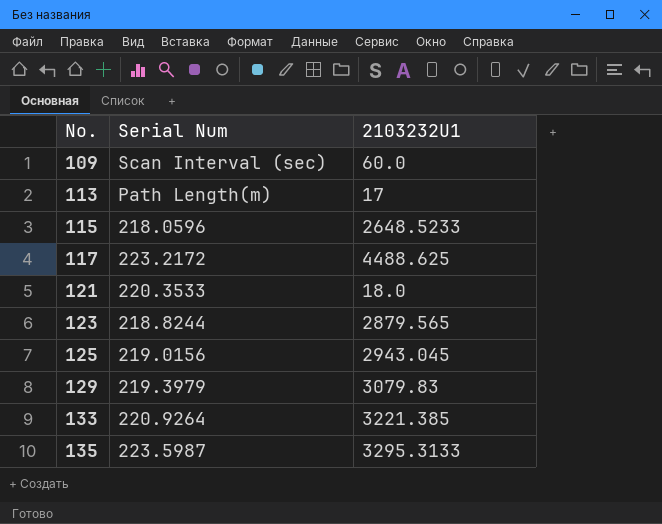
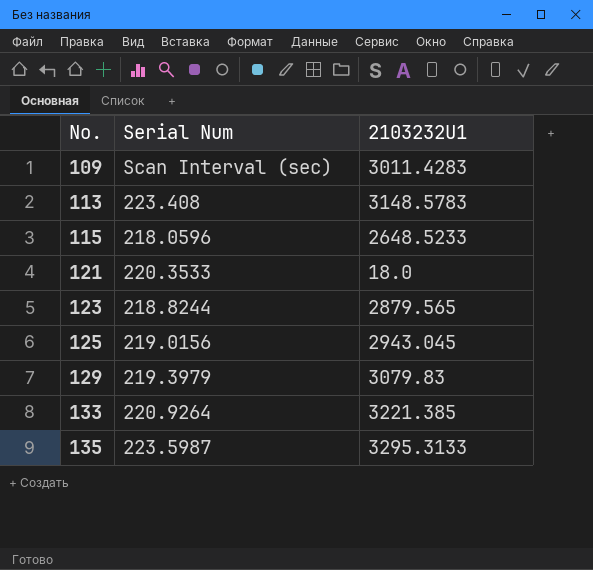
row 117: 223.2172 | 4488.625 -> none
109 | 2103232U1: 60.0 -> 3011.4283
113 | Serial Num: Path Length(m) -> 223.408
113 | 2103232U1: 17 -> 3148.5783

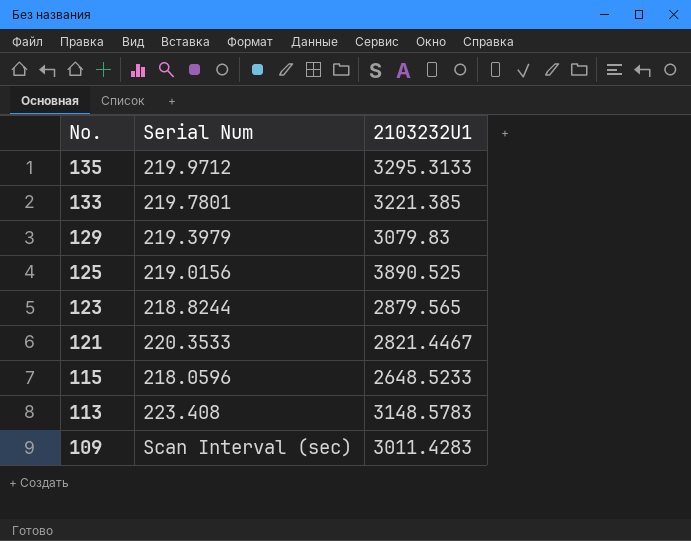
row order: No. ascending -> No. descending
135 | Serial Num: 223.5987 -> 219.9712
133 | Serial Num: 220.9264 -> 219.7801
125 | 2103232U1: 2943.045 -> 3890.525
121 | 2103232U1: 18.0 -> 2821.4467

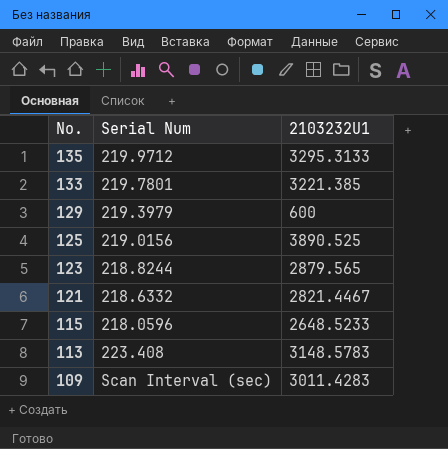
129 | 2103232U1: 3079.83 -> 600
121 | Serial Num: 220.3533 -> 218.6332

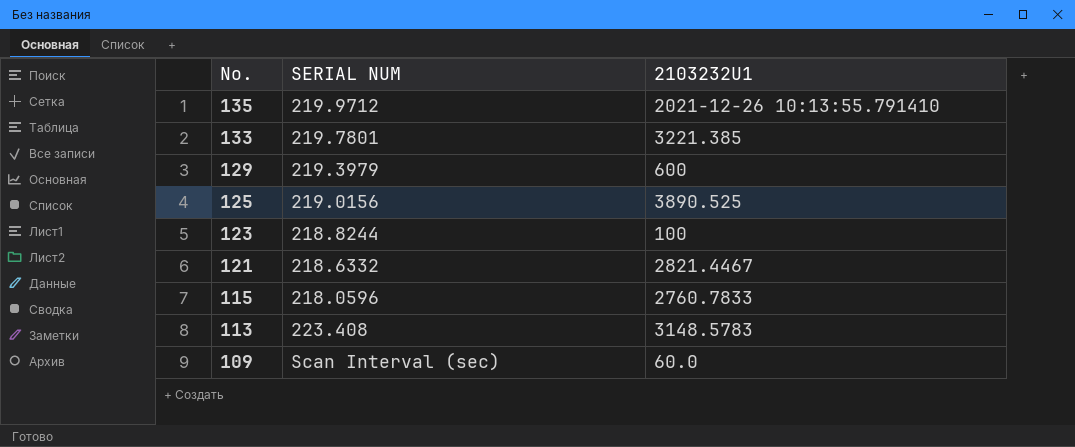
column name: Serial Num -> SERIAL NUM
135 | 2103232U1: 3295.3133 -> 2021-12-26 10:13:55.791410
123 | 2103232U1: 2879.565 -> 100
115 | 2103232U1: 2648.5233 -> 2760.7833
109 | 2103232U1: 3011.4283 -> 60.0

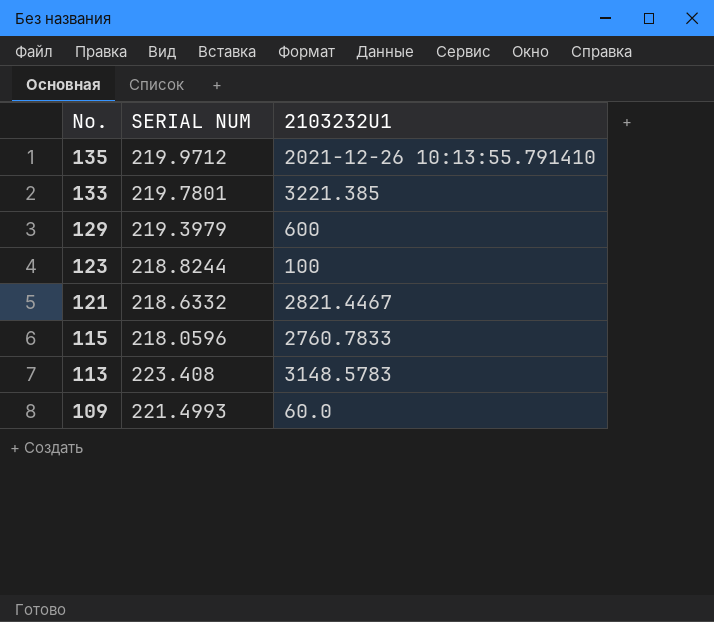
row 125: 219.0156 | 3890.525 -> none
109 | SERIAL NUM: Scan Interval (sec) -> 221.4993

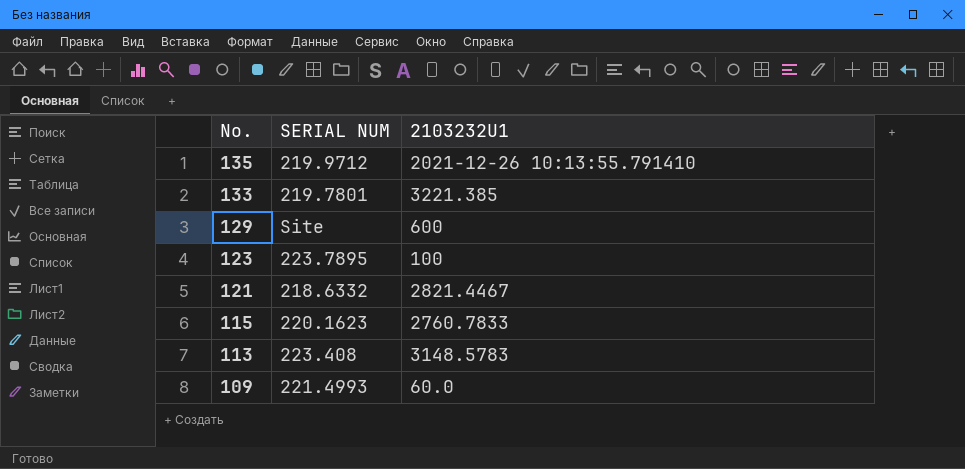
129 | SERIAL NUM: 219.3979 -> Site
123 | SERIAL NUM: 218.8244 -> 223.7895
115 | SERIAL NUM: 218.0596 -> 220.1623

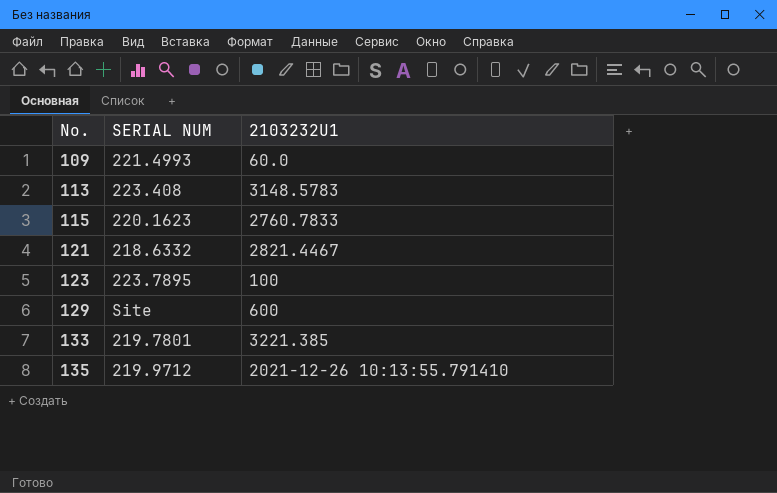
row order: No. descending -> No. ascending

